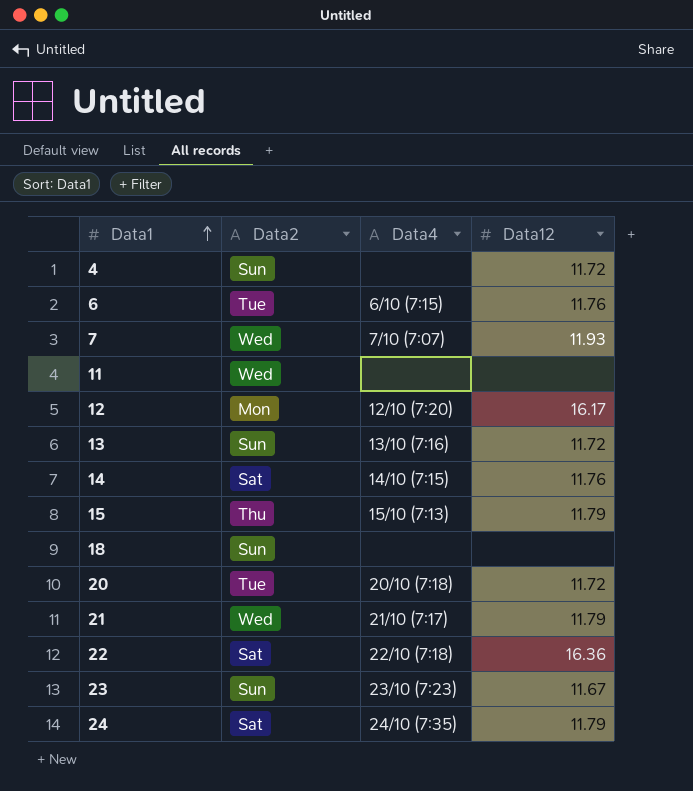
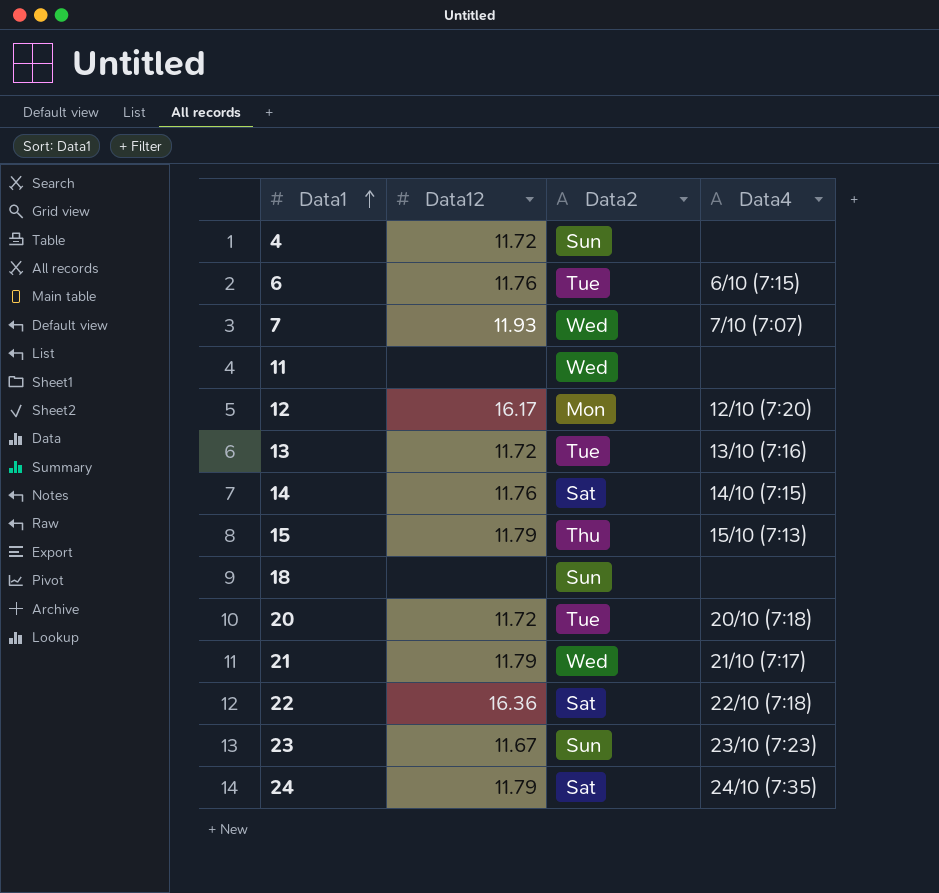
column Data12 | position: 4 -> 2
13 | Data2: Sun -> Tue

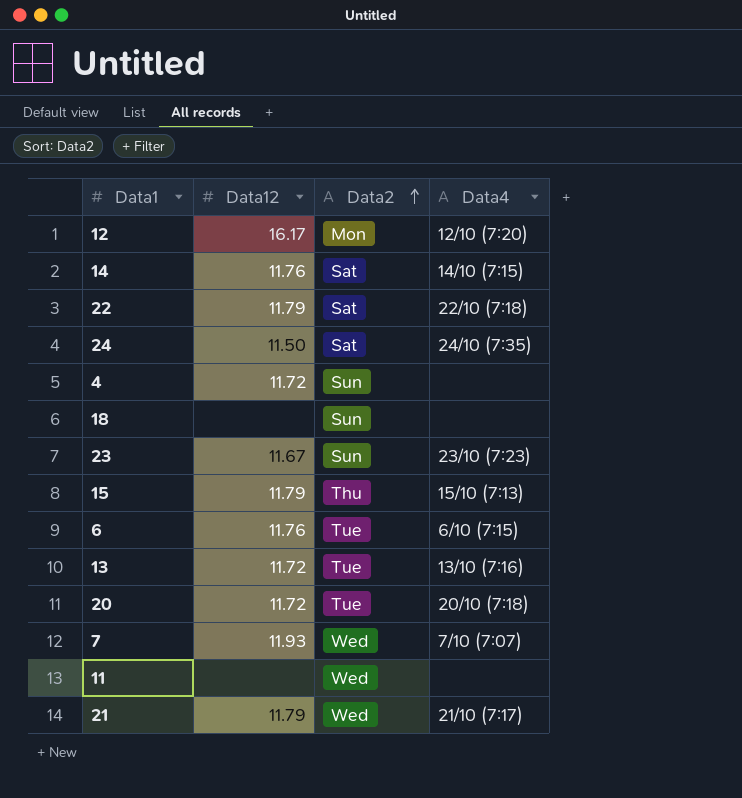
row order: Data1 ascending -> Data2 ascending
22 | Data12: 16.36 -> 11.79
24 | Data12: 11.79 -> 11.50

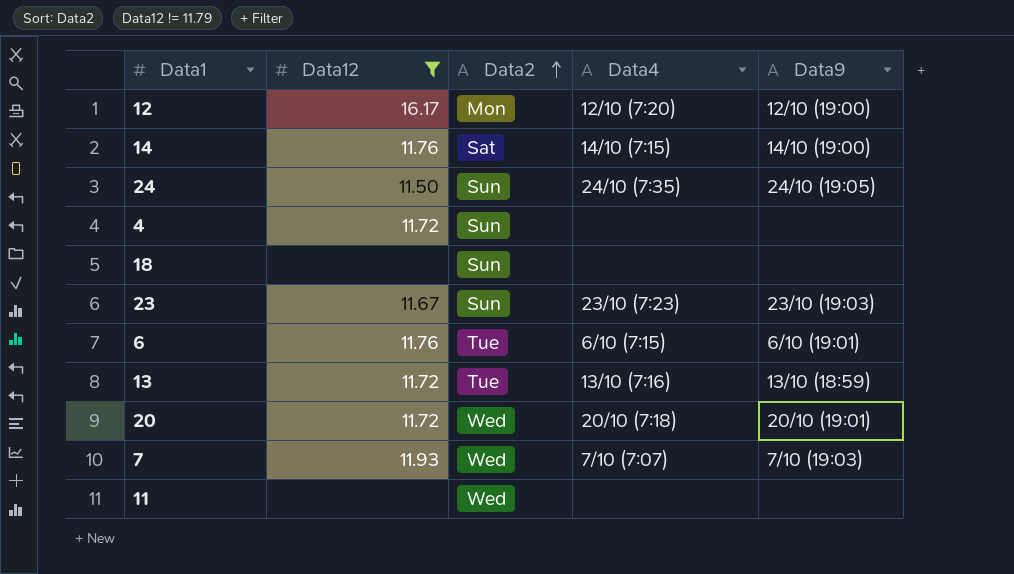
filter: none -> Data12 != 11.79
column Data9 | position: none -> 5
24 | Data2: Sat -> Sun
20 | Data2: Tue -> Wed

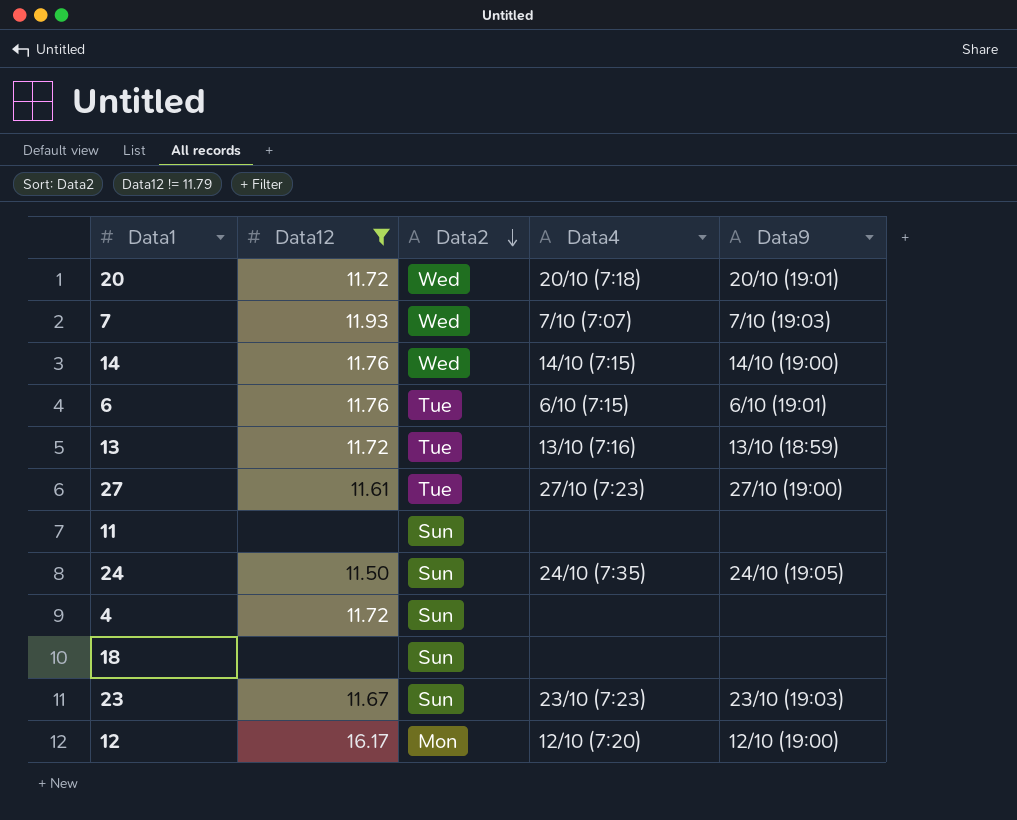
row order: Data2 ascending -> Data2 descending
14 | Data2: Sat -> Wed
row 27: none -> 11.61 | Tue | 27/10 (7:23) | 27/10 (19:00)
11 | Data2: Wed -> Sun

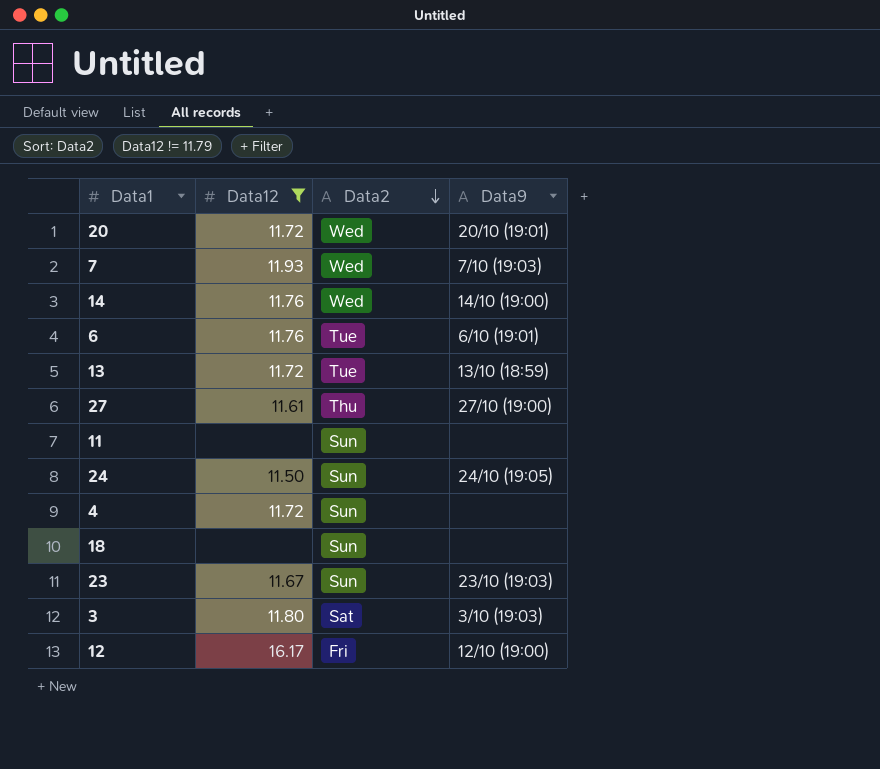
column Data4 | position: 4 -> none
27 | Data2: Tue -> Thu
row 3: none -> 11.80 | Sat | 3/10 (19:03)
12 | Data2: Mon -> Fri

